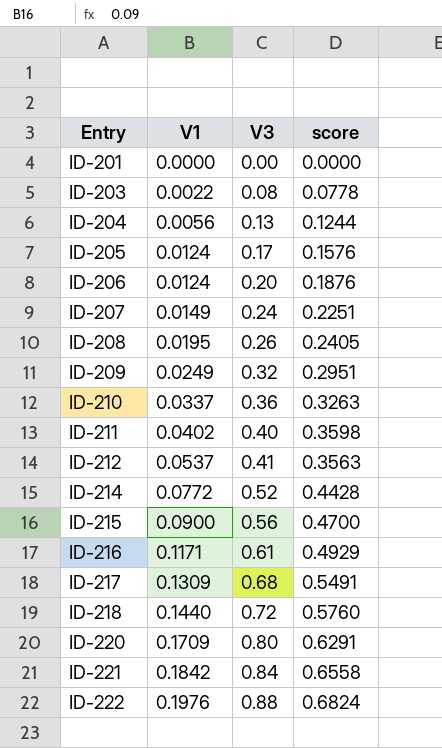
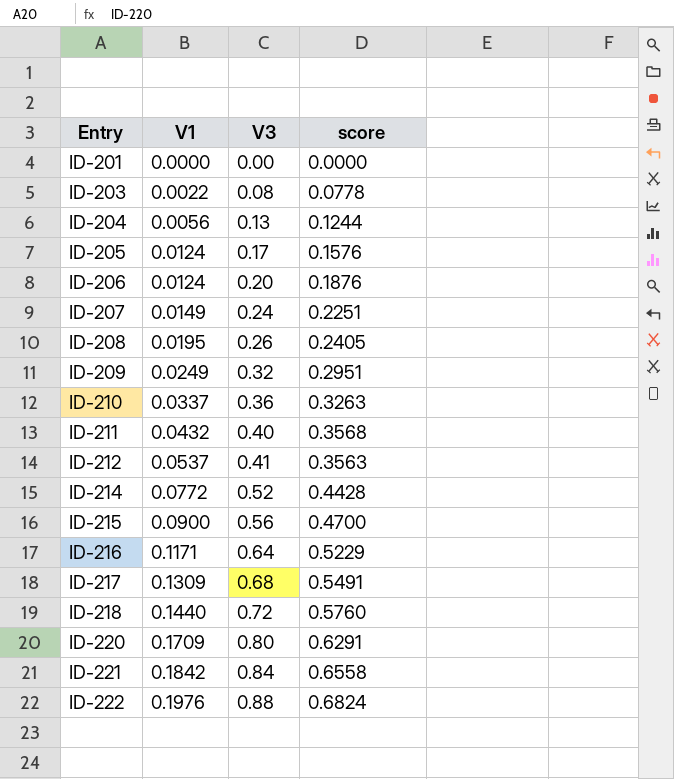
ID-211 | V1: 0.0402 -> 0.0432
ID-211 | score: 0.3598 -> 0.3568
ID-216 | V3: 0.61 -> 0.64
ID-216 | score: 0.4929 -> 0.5229

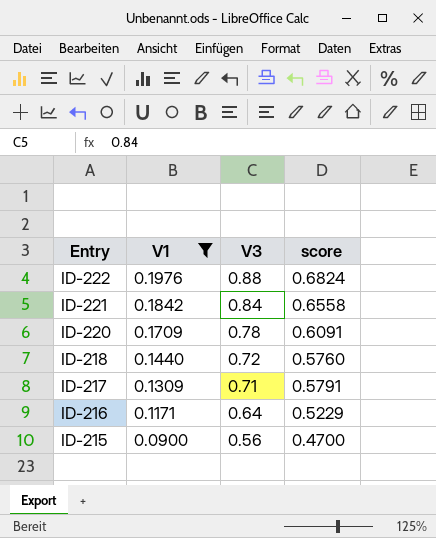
filter: none -> V1 >= 0.0900
row order: Entry ascending -> Entry descending
ID-220 | V3: 0.80 -> 0.78
ID-220 | score: 0.6291 -> 0.6091
ID-217 | V3: 0.68 -> 0.71
ID-217 | score: 0.5491 -> 0.5791

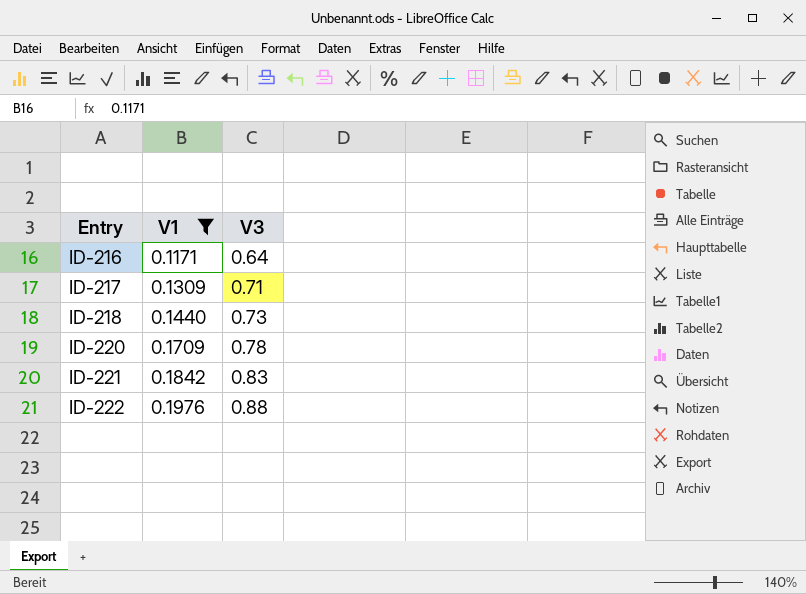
row order: Entry descending -> Entry ascending
column score | formula: [V3] - [V1] -> none
row ID-215: 0.0900 | 0.56 | 0.4700 -> none
ID-218 | V3: 0.72 -> 0.73
ID-221 | V3: 0.84 -> 0.83

